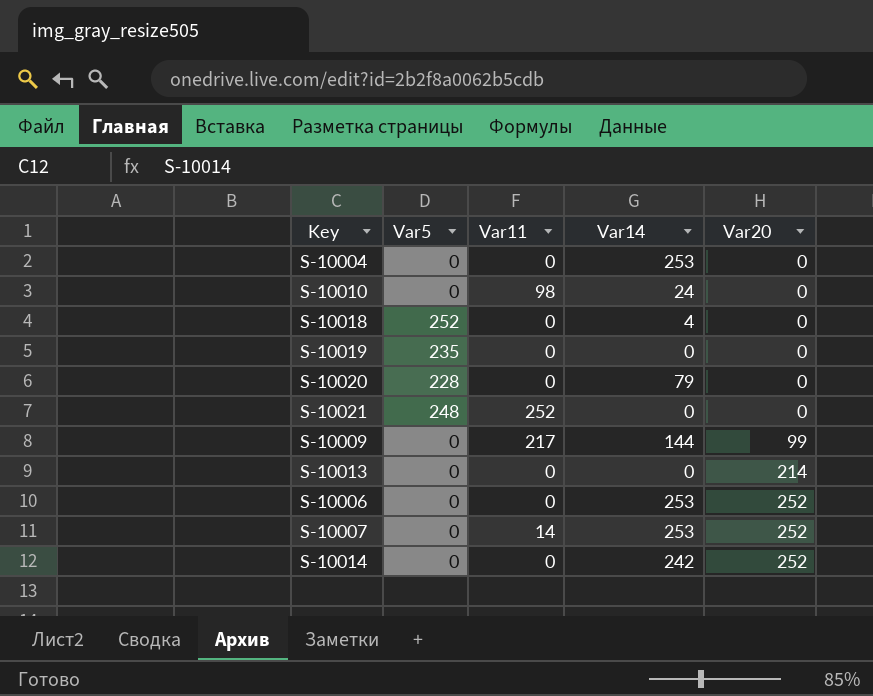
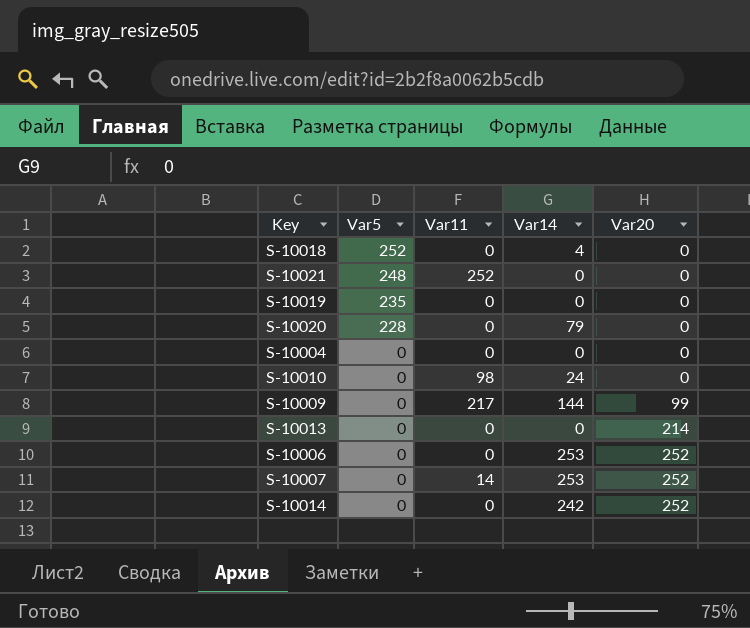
row order: Var20 ascending -> Var5 descending
S-10004 | Var14: 253 -> 0

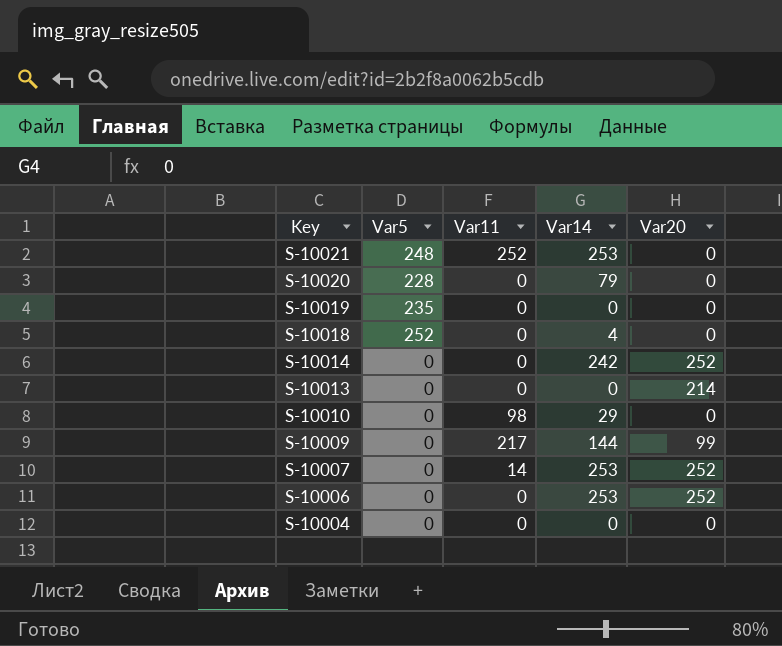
row order: Var5 descending -> Key descending
S-10021 | Var14: 0 -> 253
S-10010 | Var14: 24 -> 29

